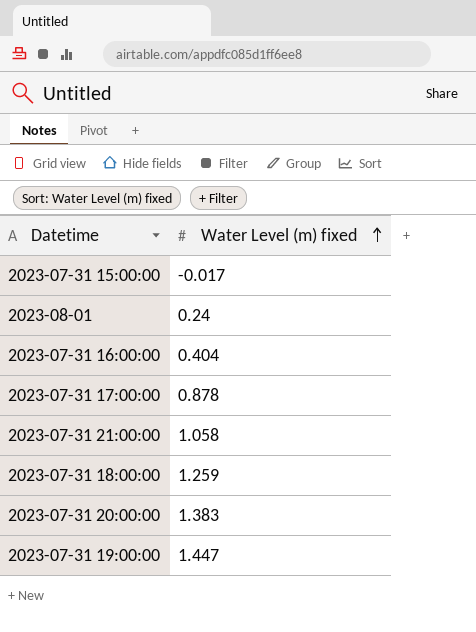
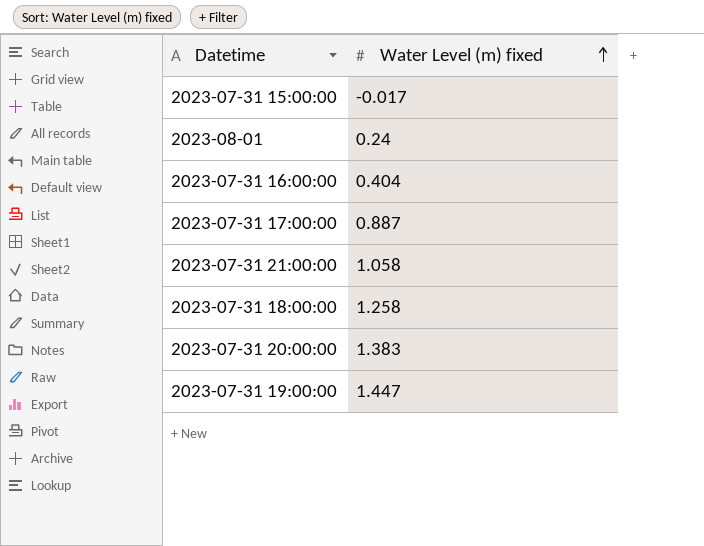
2023-07-31 17:00:00 | Water Level (m) fixed: 0.878 -> 0.887
2023-07-31 18:00:00 | Water Level (m) fixed: 1.259 -> 1.258

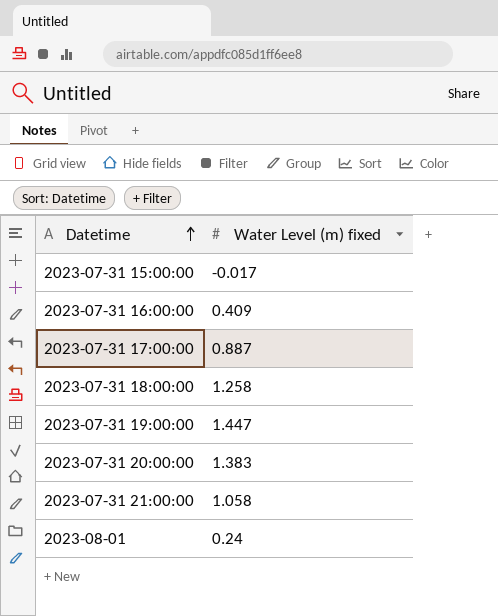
row order: Water Level (m) fixed ascending -> Datetime ascending
2023-07-31 16:00:00 | Water Level (m) fixed: 0.404 -> 0.409

